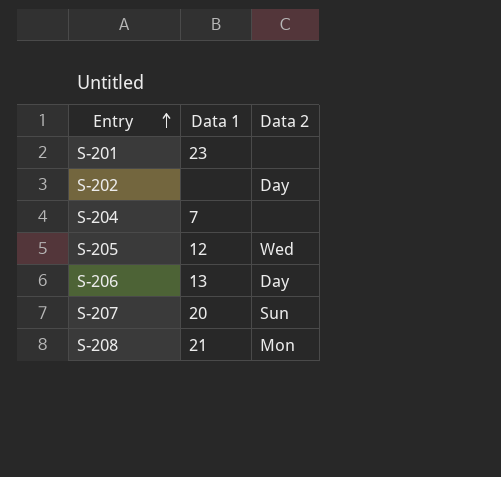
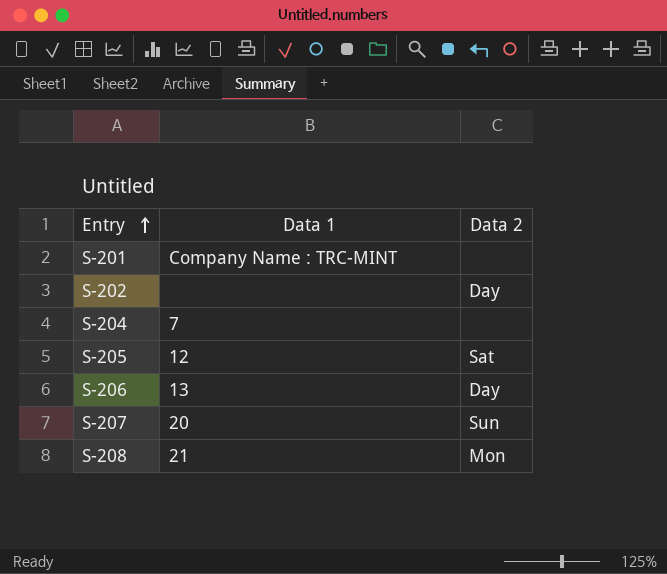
S-201 | Data 1: 23 -> Company Name : TRC-MINT
S-205 | Data 2: Wed -> Sat

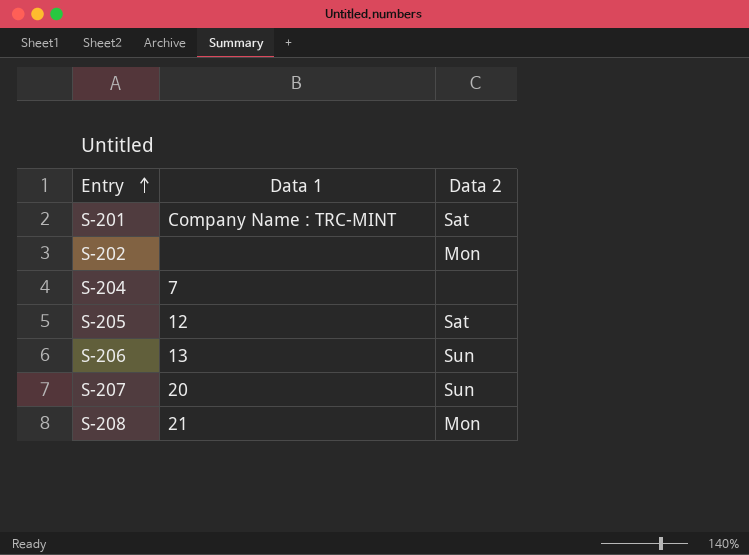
S-201 | Data 2: none -> Sat
S-202 | Data 2: Day -> Mon
S-206 | Data 2: Day -> Sun

